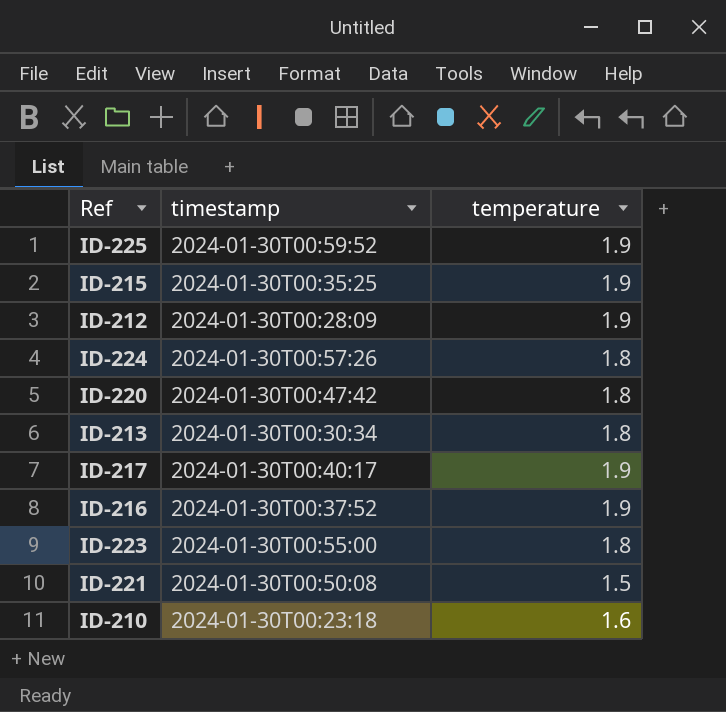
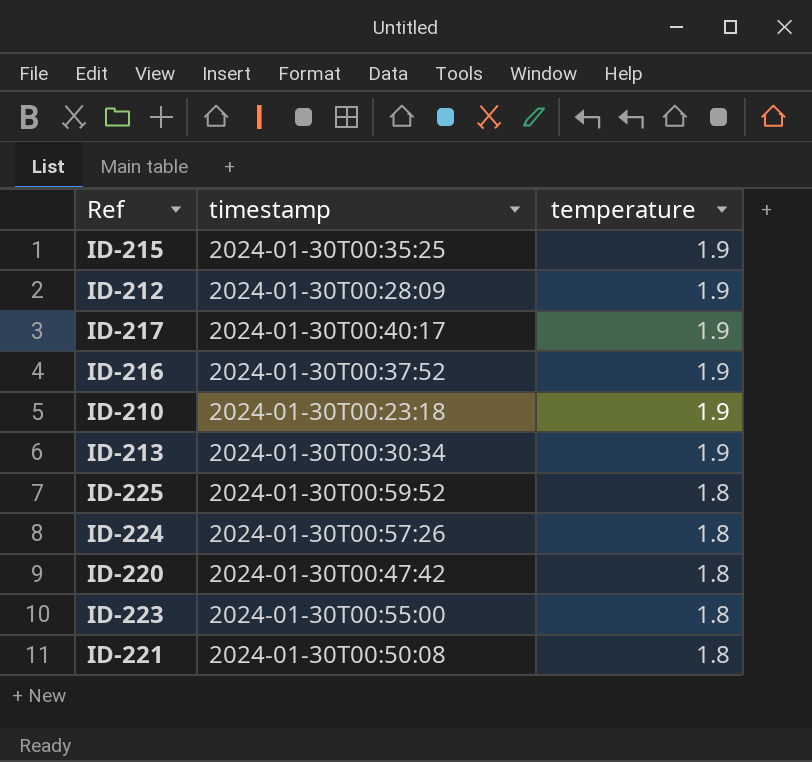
row order: none -> temperature descending
ID-210 | temperature: 1.6 -> 1.9
ID-213 | temperature: 1.8 -> 1.9
ID-225 | temperature: 1.9 -> 1.8
ID-221 | temperature: 1.5 -> 1.8

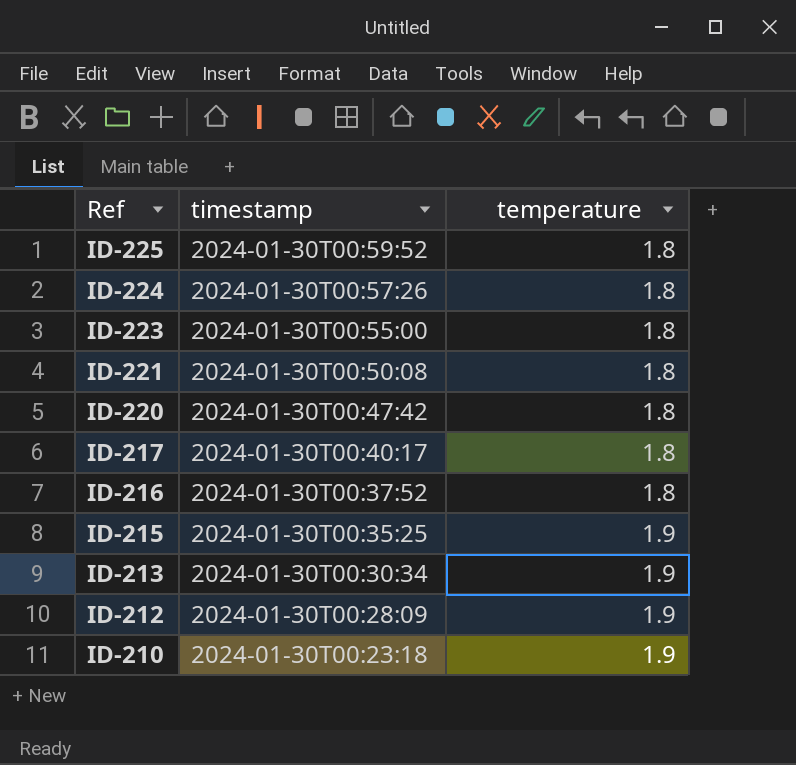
row order: temperature descending -> Ref descending
ID-217 | temperature: 1.9 -> 1.8
ID-216 | temperature: 1.9 -> 1.8

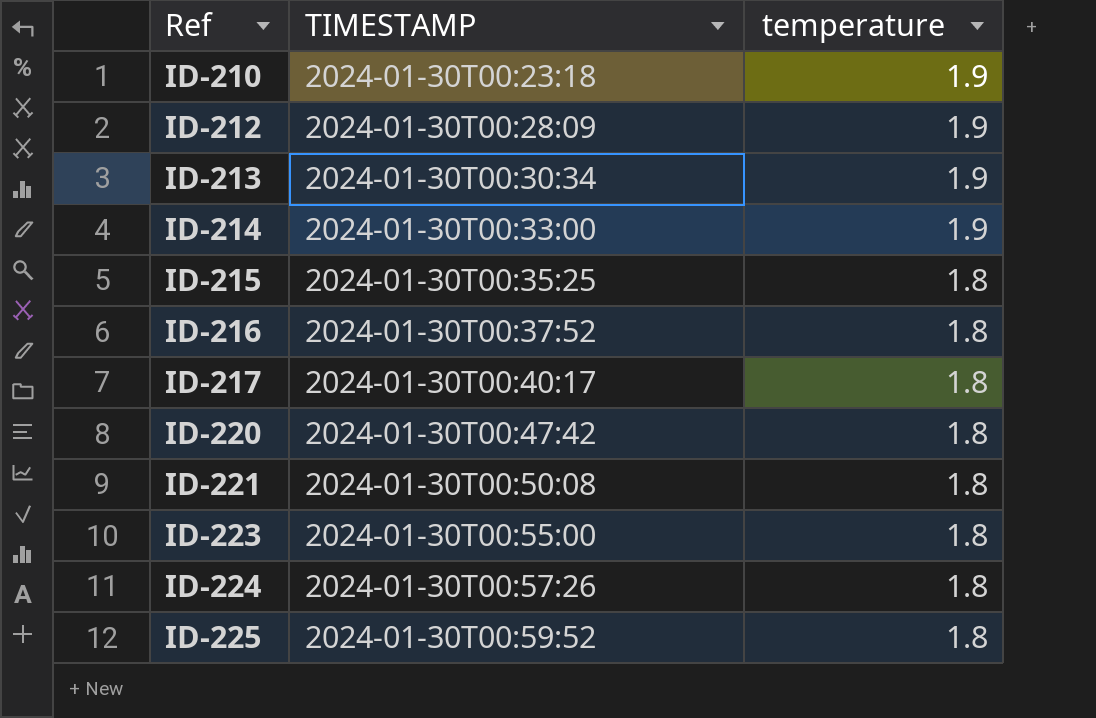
row order: Ref descending -> Ref ascending
column name: timestamp -> TIMESTAMP
row ID-214: none -> 2024-01-30T00:33:00 | 1.9
ID-215 | temperature: 1.9 -> 1.8

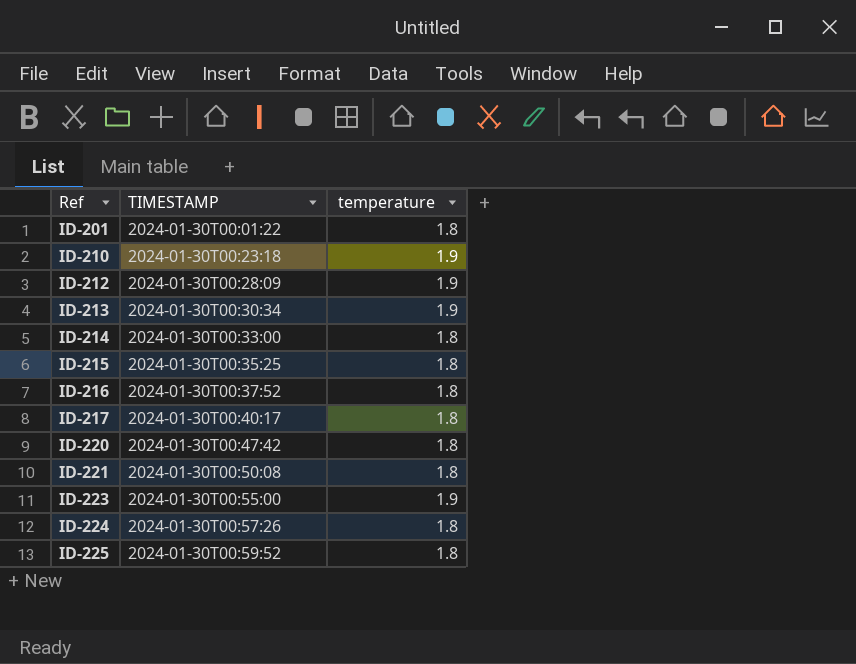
row ID-201: none -> 2024-01-30T00:01:22 | 1.8
ID-214 | temperature: 1.9 -> 1.8
ID-223 | temperature: 1.8 -> 1.9

